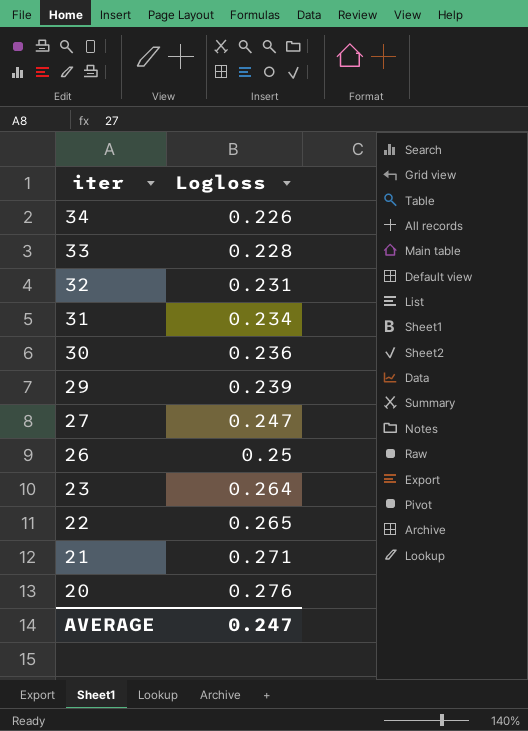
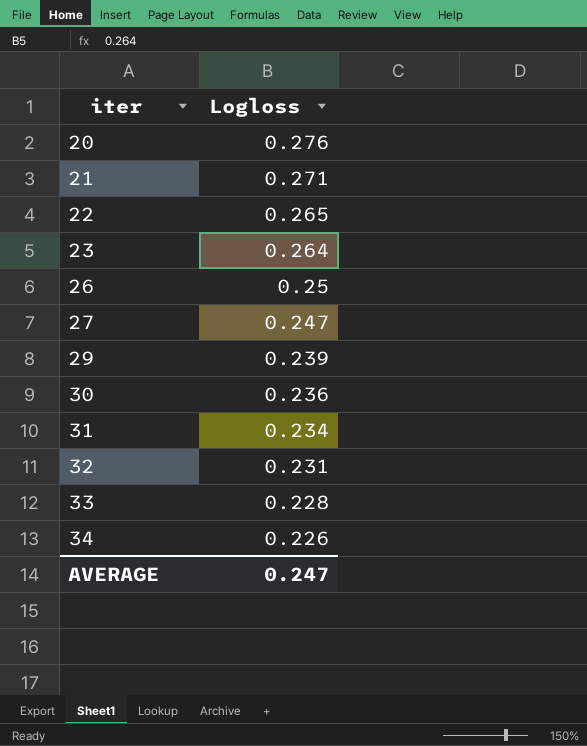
row order: iter descending -> iter ascending

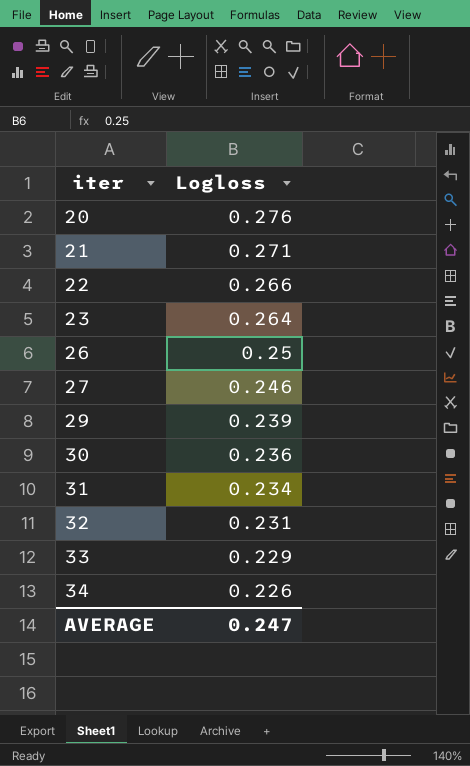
22 | Logloss: 0.265 -> 0.266
27 | Logloss: 0.247 -> 0.246
33 | Logloss: 0.228 -> 0.229

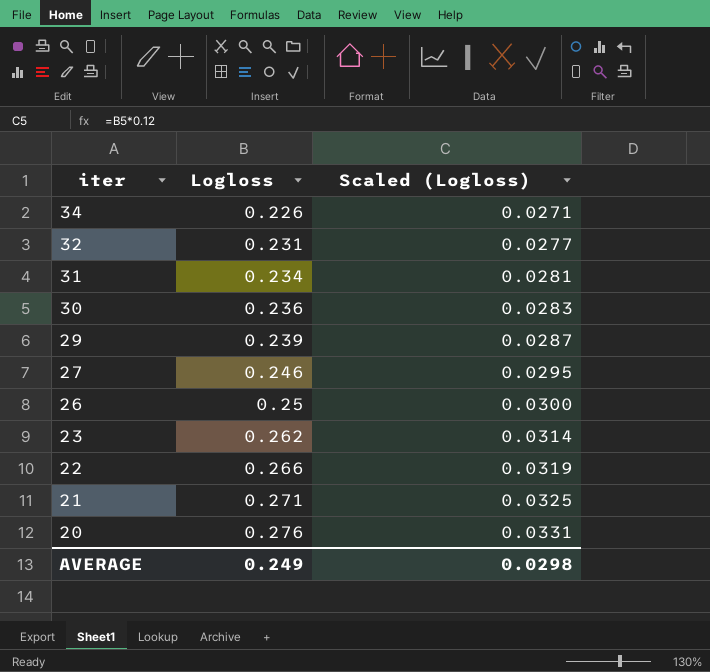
row order: iter ascending -> iter descending
column Scaled (Logloss) | formula: none -> [Logloss] * 0.12
row 33: 0.229 -> none
23 | Logloss: 0.264 -> 0.262
AVERAGE | Logloss: 0.247 -> 0.249

